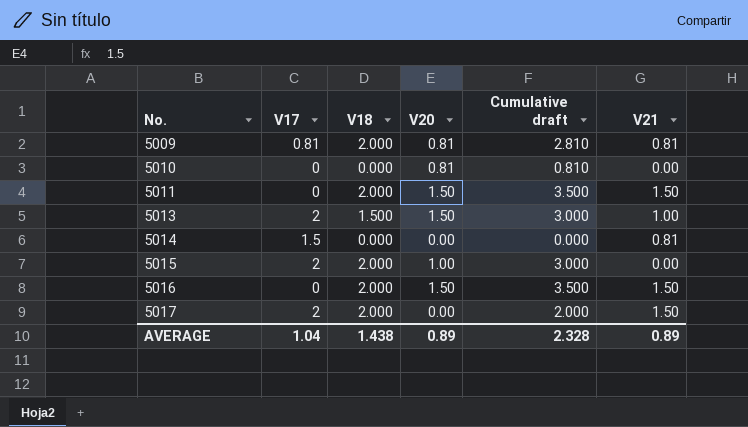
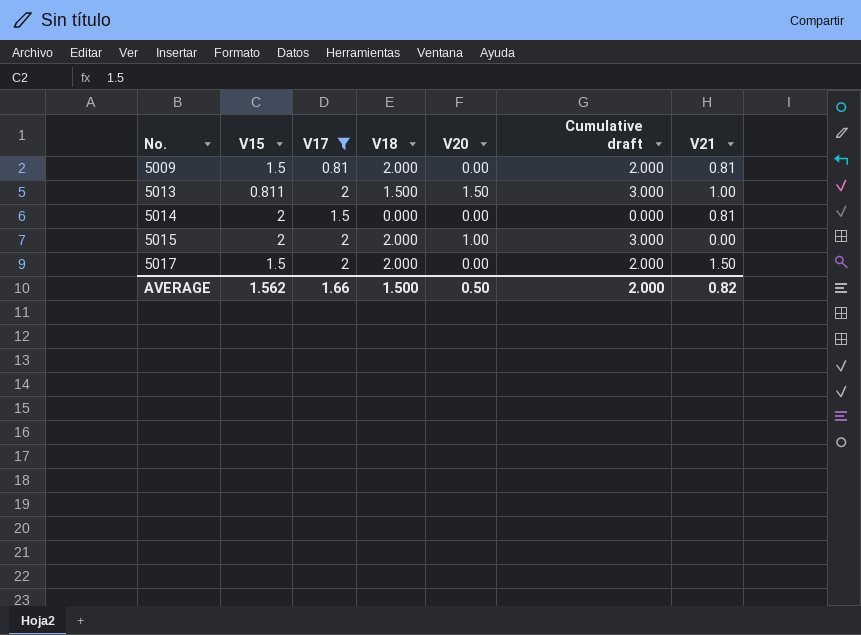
filter: none -> V17 != 0
column V15 | position: none -> 2
5009 | V20: 0.81 -> 0.00
5009 | Cumulative draft: 2.810 -> 2.000
AVERAGE | V17: 1.04 -> 1.66
AVERAGE | V18: 1.438 -> 1.500
AVERAGE | V20: 0.89 -> 0.50
AVERAGE | Cumulative draft: 2.328 -> 2.000
AVERAGE | V21: 0.89 -> 0.82

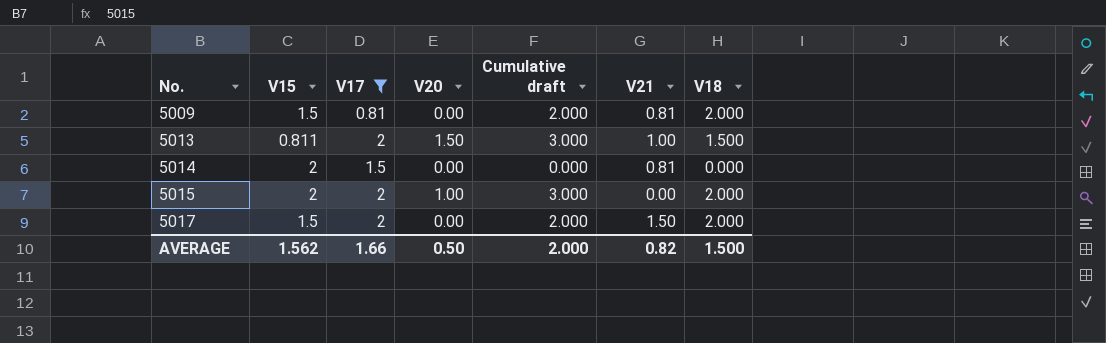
column V18 | position: 4 -> 7

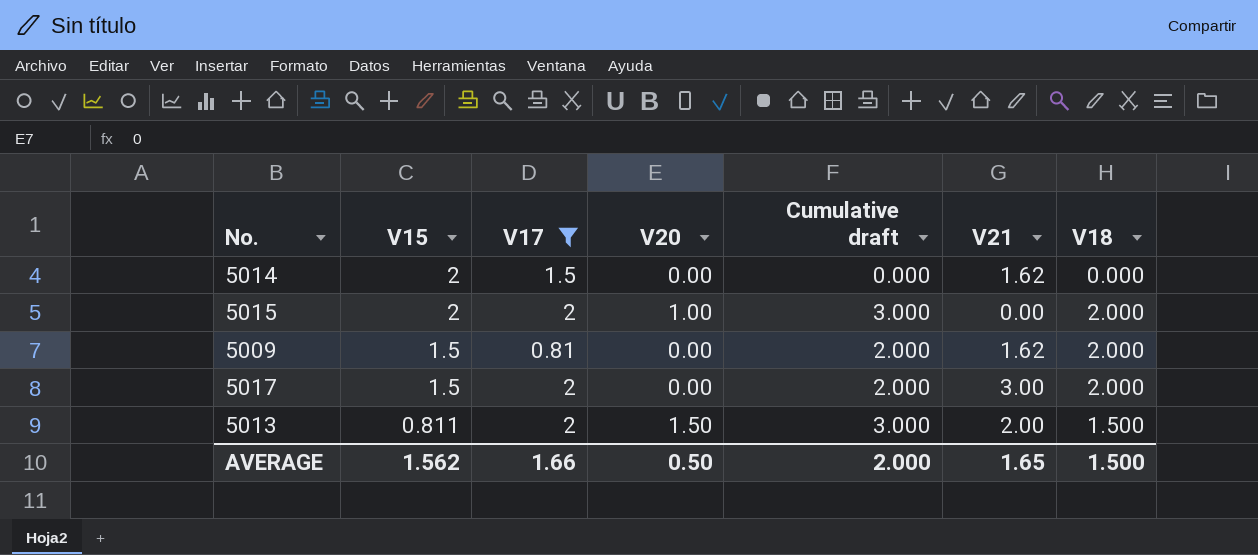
row order: No. ascending -> V15 descending
5014 | V21: 0.81 -> 1.62
5009 | V21: 0.81 -> 1.62
5017 | V21: 1.50 -> 3.00
5013 | V21: 1.00 -> 2.00
AVERAGE | V21: 0.82 -> 1.65

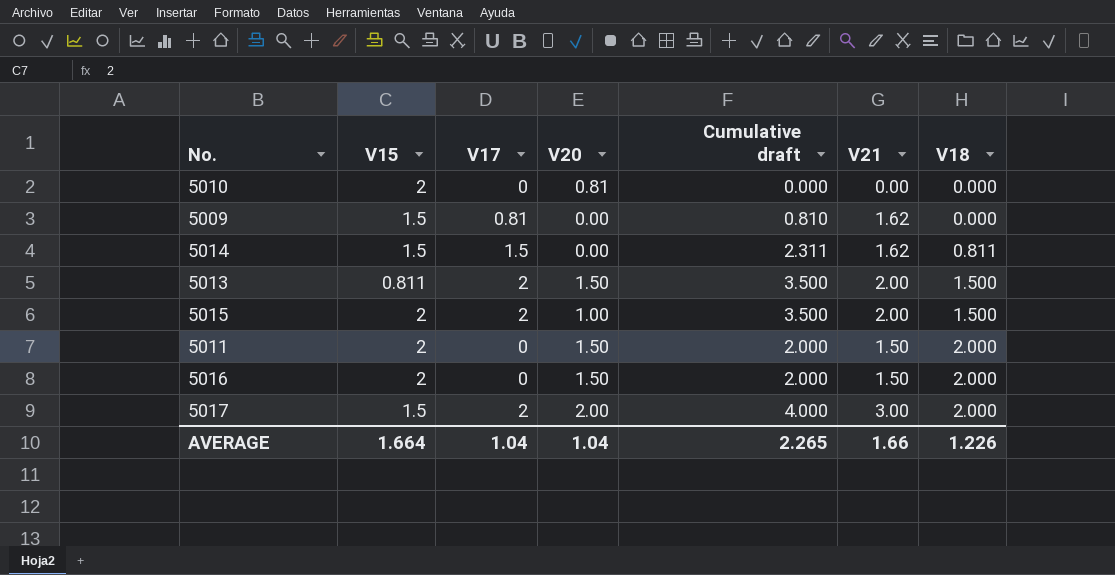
filter: V17 != 0 -> none
row order: V15 descending -> V18 ascending
column Cumulative draft | formula: [V20] + [V18] -> [V17] + [V18]
5009 | V18: 2.000 -> 0.000
5014 | V15: 2 -> 1.5
5014 | V18: 0.000 -> 0.811
5015 | V21: 0.00 -> 2.00
5015 | V18: 2.000 -> 1.500
5017 | V20: 0.00 -> 2.00
AVERAGE | V15: 1.562 -> 1.664
AVERAGE | V17: 1.66 -> 1.04
AVERAGE | V20: 0.50 -> 1.04
AVERAGE | Cumulative draft: 2.000 -> 2.265
AVERAGE | V21: 1.65 -> 1.66
AVERAGE | V18: 1.500 -> 1.226

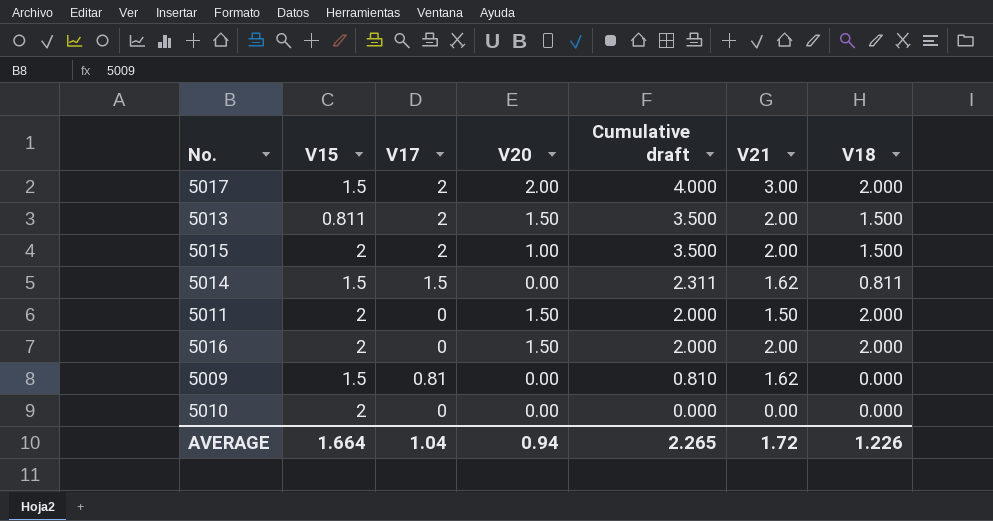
row order: V18 ascending -> Cumulative draft descending
5016 | V21: 1.50 -> 2.00
5010 | V20: 0.81 -> 0.00
AVERAGE | V20: 1.04 -> 0.94
AVERAGE | V21: 1.66 -> 1.72

